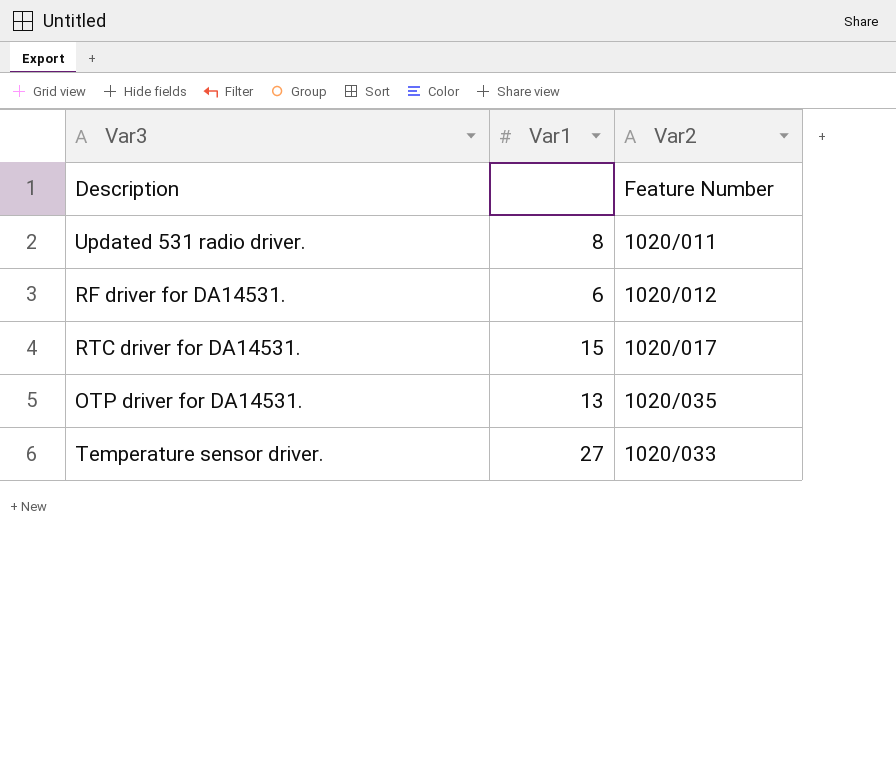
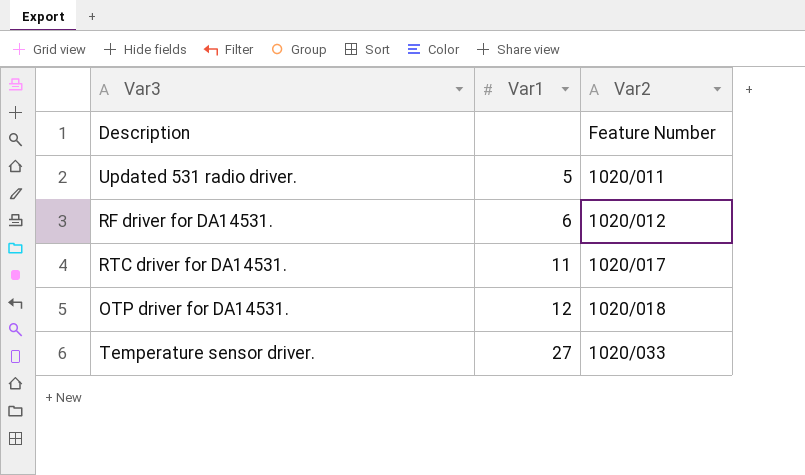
Updated 531 radio driver. | Var1: 8 -> 5
RTC driver for DA14531. | Var1: 15 -> 11
OTP driver for DA14531. | Var1: 13 -> 12
OTP driver for DA14531. | Var2: 1020/035 -> 1020/018

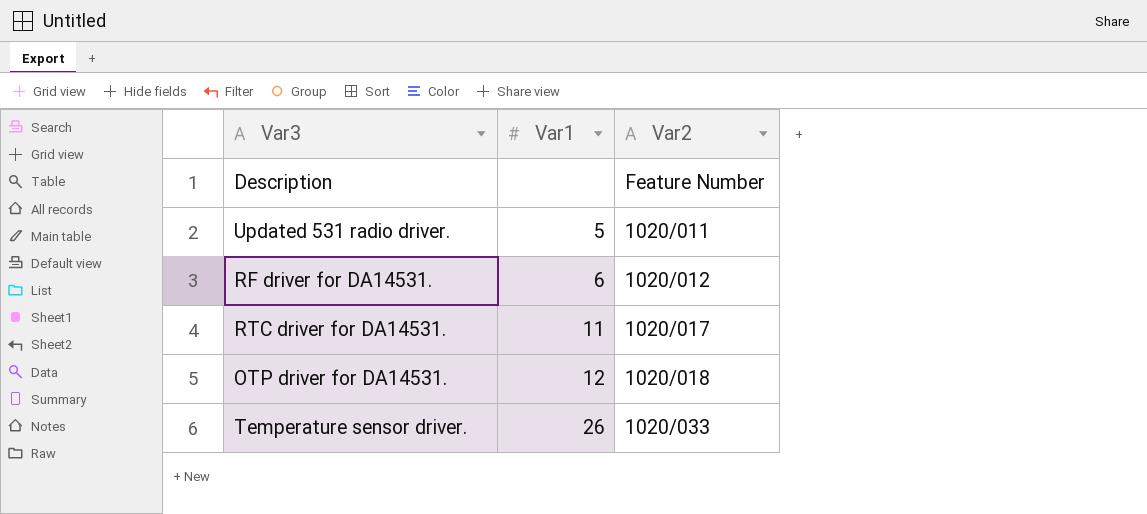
Temperature sensor driver. | Var1: 27 -> 26

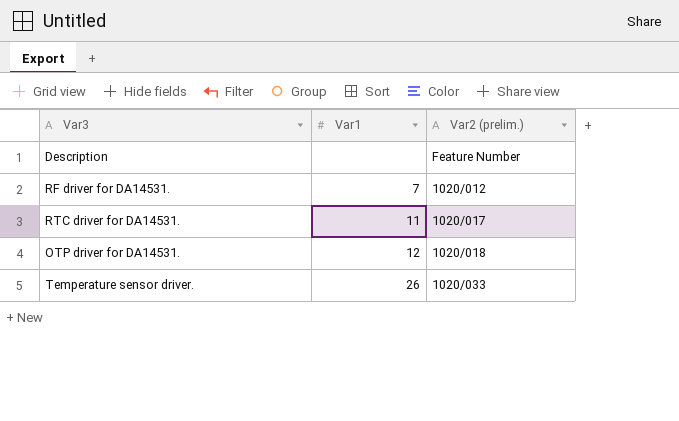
column name: Var2 -> Var2 (prelim.)
row Updated 531 radio driver.: 5 | 1020/011 -> none
RF driver for DA14531. | Var1: 6 -> 7

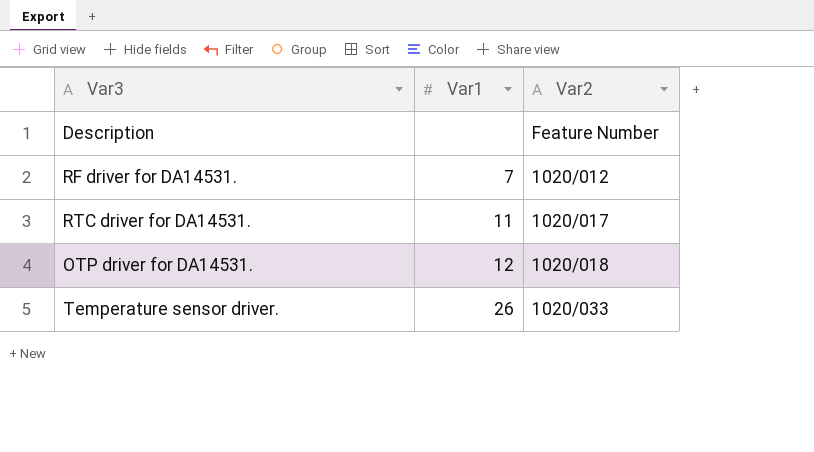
column name: Var2 (prelim.) -> Var2

